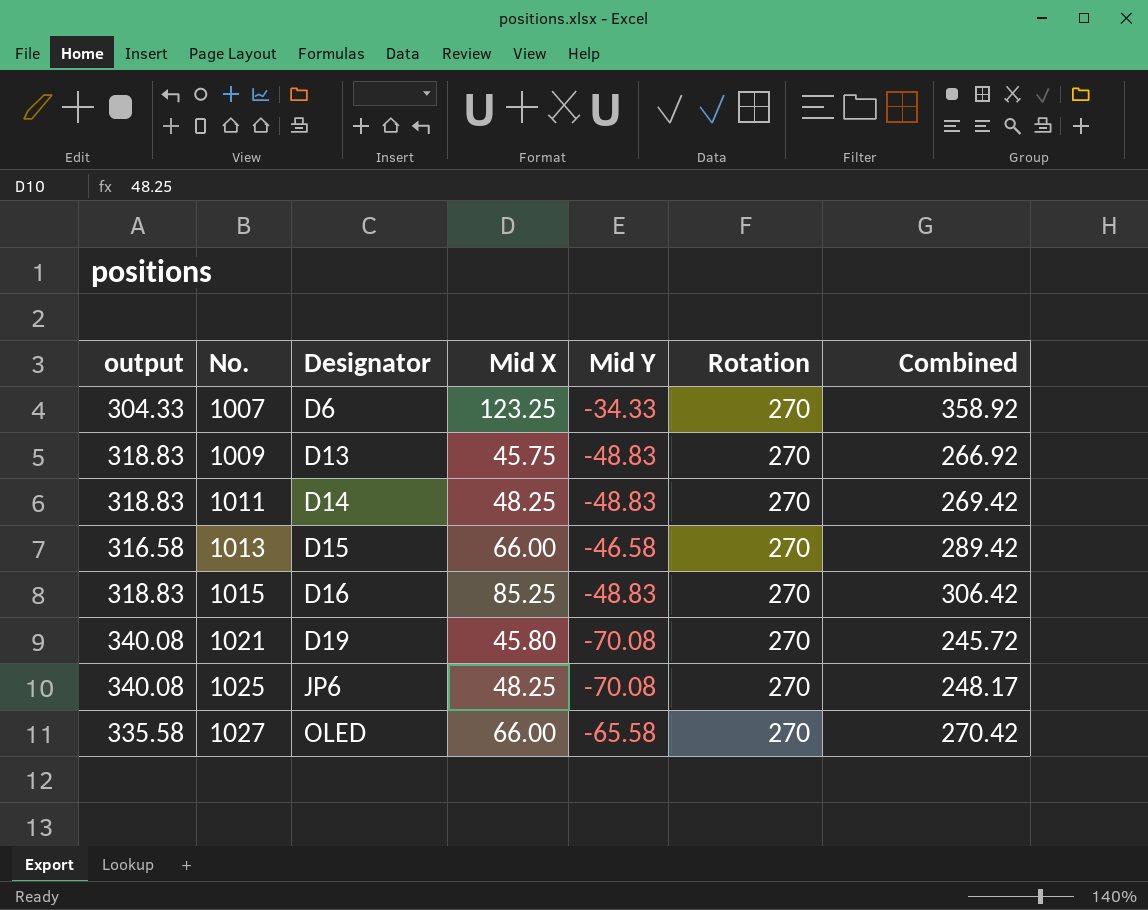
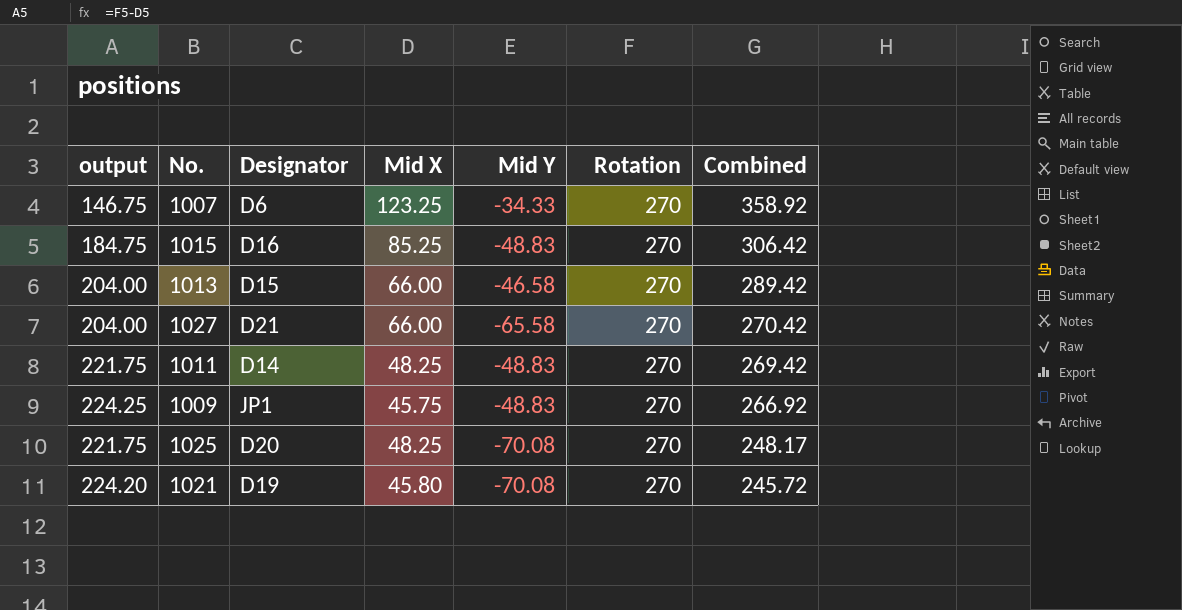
row order: No. ascending -> Combined descending
column output | formula: [Rotation] - [Mid Y] -> [Rotation] - [Mid X]
1027 | Designator: OLED -> D21
1009 | Designator: D13 -> JP1
1025 | Designator: JP6 -> D20

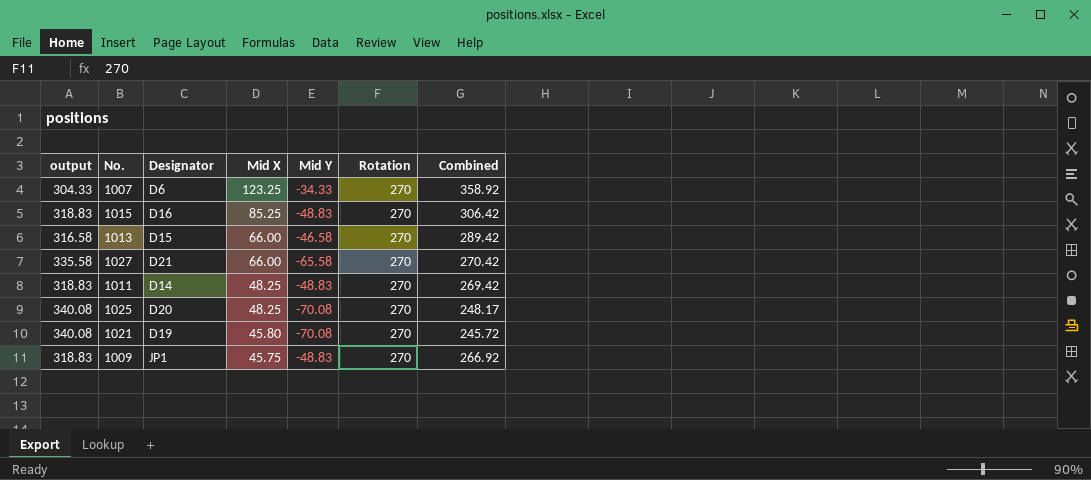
row order: Combined descending -> Mid X descending
column output | formula: [Rotation] - [Mid X] -> [Rotation] - [Mid Y]

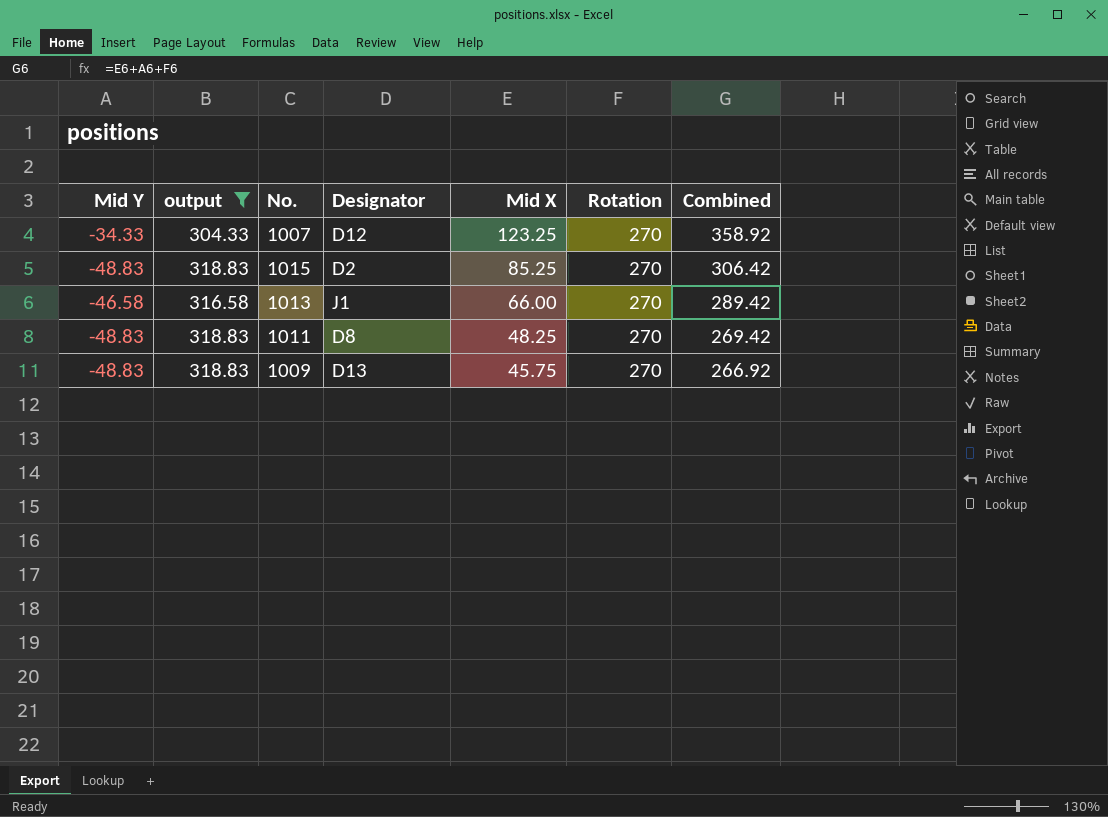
filter: none -> output <= 318.83
column Mid Y | position: 5 -> 1
1007 | Designator: D6 -> D12
1015 | Designator: D16 -> D2
1013 | Designator: D15 -> J1
1011 | Designator: D14 -> D8
1009 | Designator: JP1 -> D13

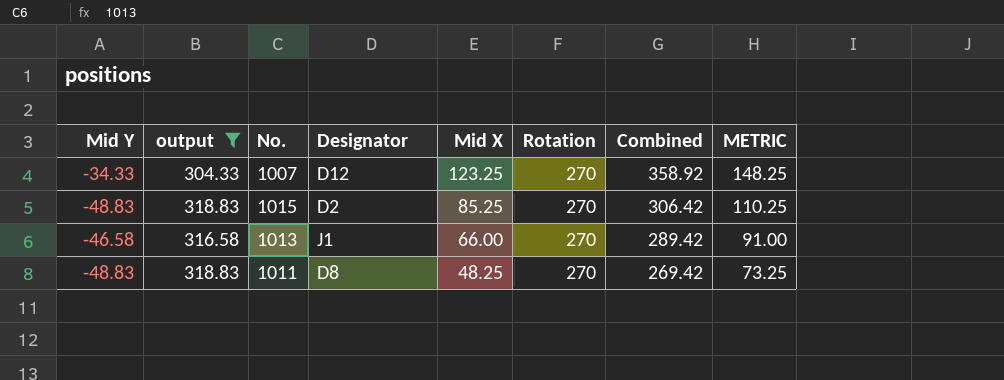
column METRIC | formula: none -> [Mid X] + 25
row 1009: -48.83 | 318.83 | D13 | 45.75 | 270 | 266.92 -> none

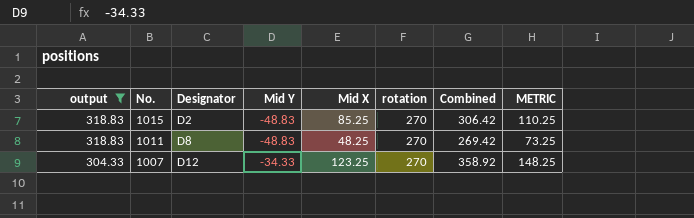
row order: Mid X descending -> output descending
column Mid Y | position: 1 -> 4
column name: Rotation -> rotation
row 1013: -46.58 | 316.58 | J1 | 66.00 | 270 | 289.42 | 91.00 -> none

